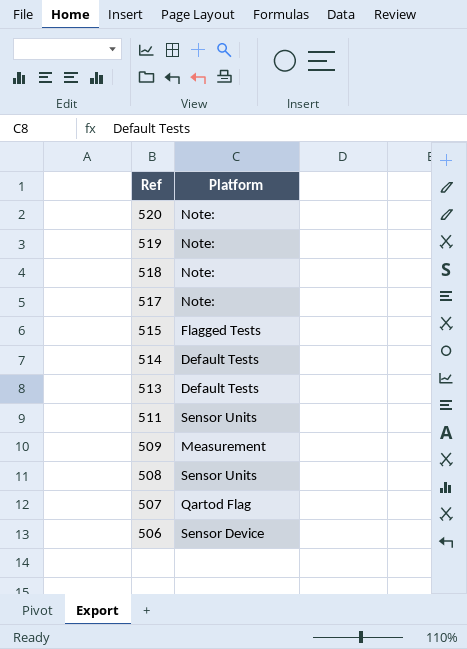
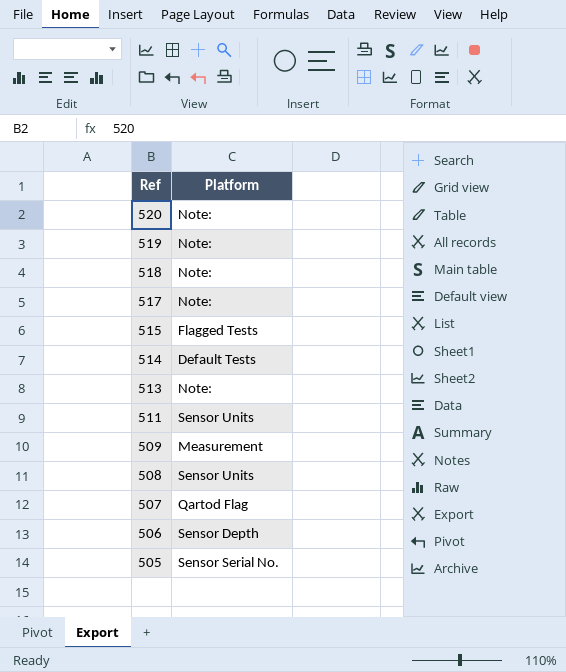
513 | Platform: Default Tests -> Note:
506 | Platform: Sensor Device -> Sensor Depth
row 505: none -> Sensor Serial No.

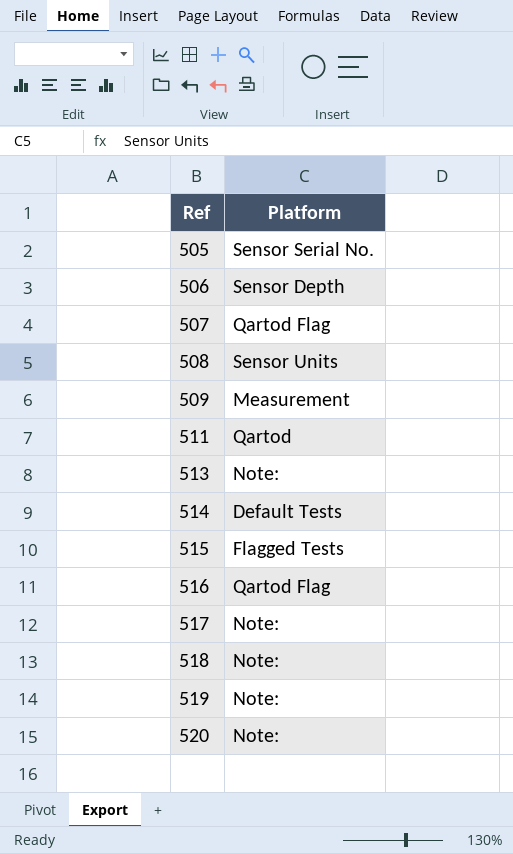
row order: Ref descending -> Ref ascending
511 | Platform: Sensor Units -> Qartod
row 516: none -> Qartod Flag

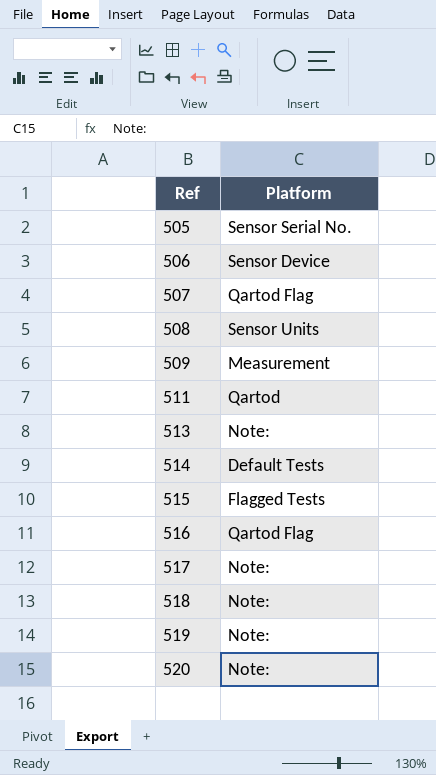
506 | Platform: Sensor Depth -> Sensor Device

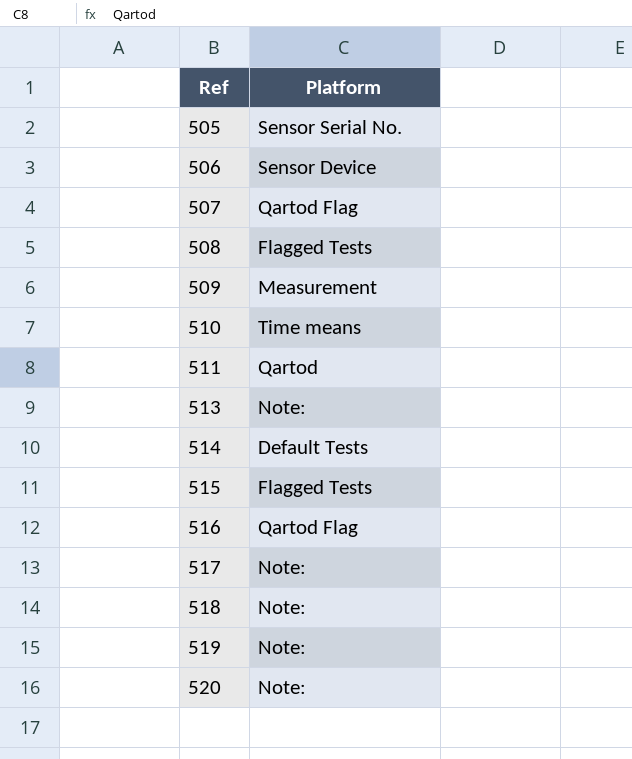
508 | Platform: Sensor Units -> Flagged Tests
row 510: none -> Time means

